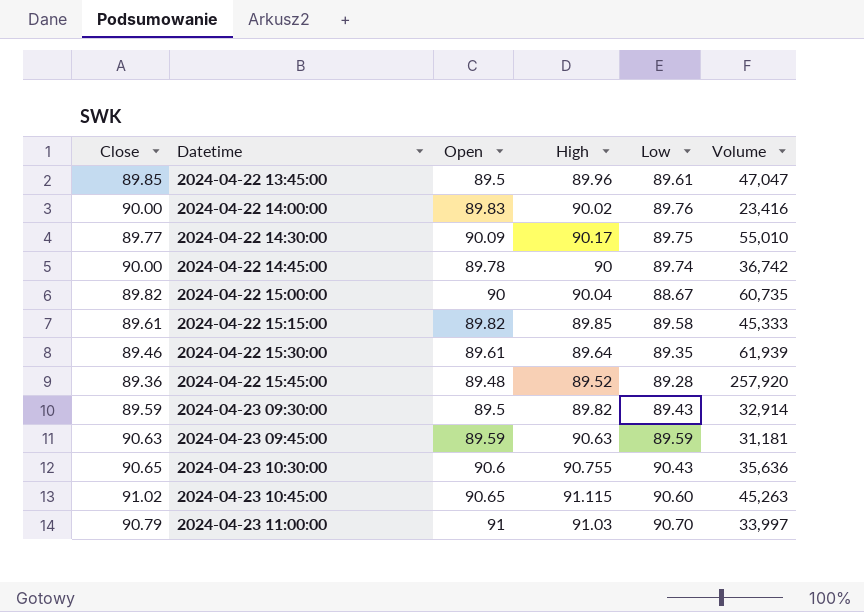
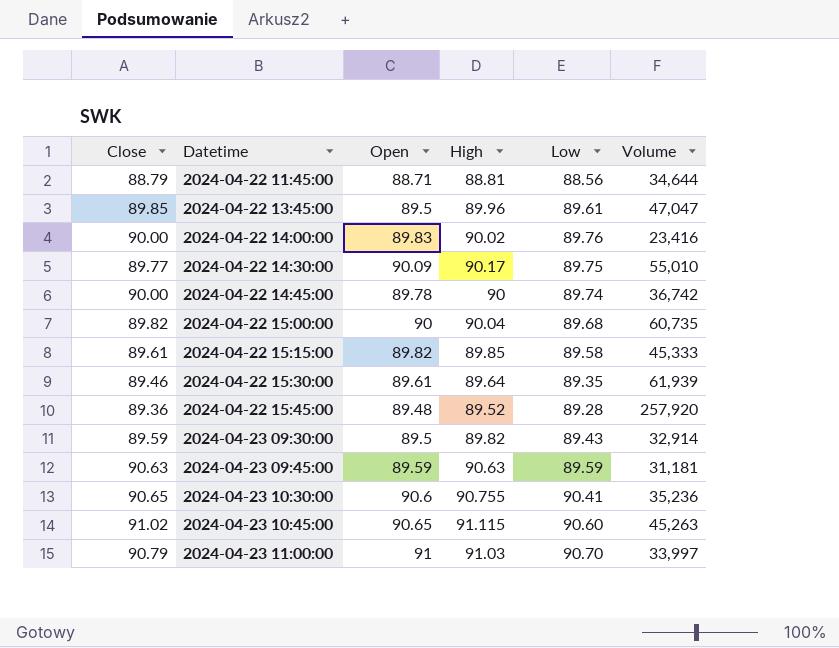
row 2024-04-22 11:45:00: none -> 88.79 | 88.71 | 88.81 | 88.56 | 34,644
2024-04-22 15:00:00 | Low: 88.67 -> 89.68
2024-04-23 10:30:00 | Low: 90.43 -> 90.41
2024-04-23 10:30:00 | Volume: 35,636 -> 35,236

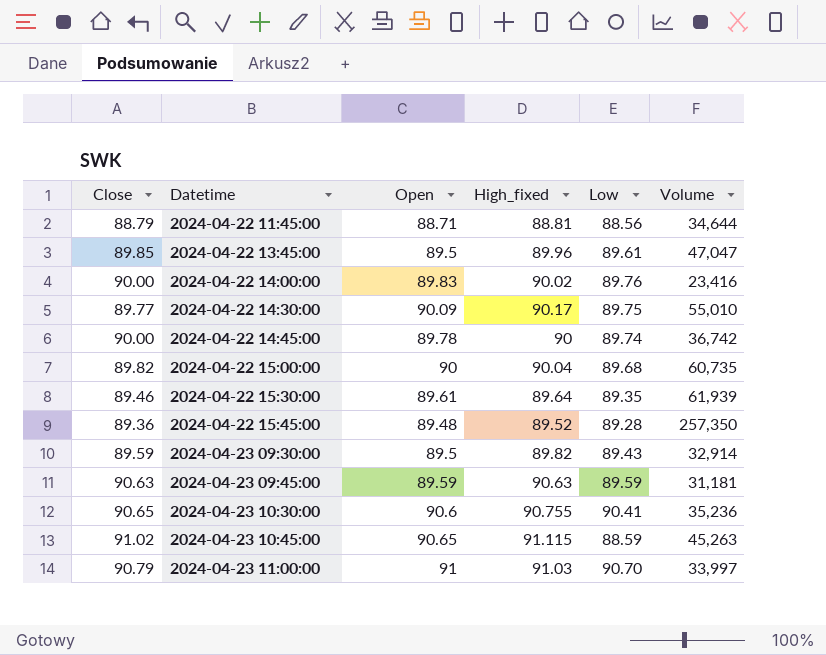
column name: High -> High_fixed
row 2024-04-22 15:15:00: 89.61 | 89.82 | 89.85 | 89.58 | 45,333 -> none
2024-04-22 15:45:00 | Volume: 257,920 -> 257,350
2024-04-23 10:45:00 | Low: 90.60 -> 88.59

